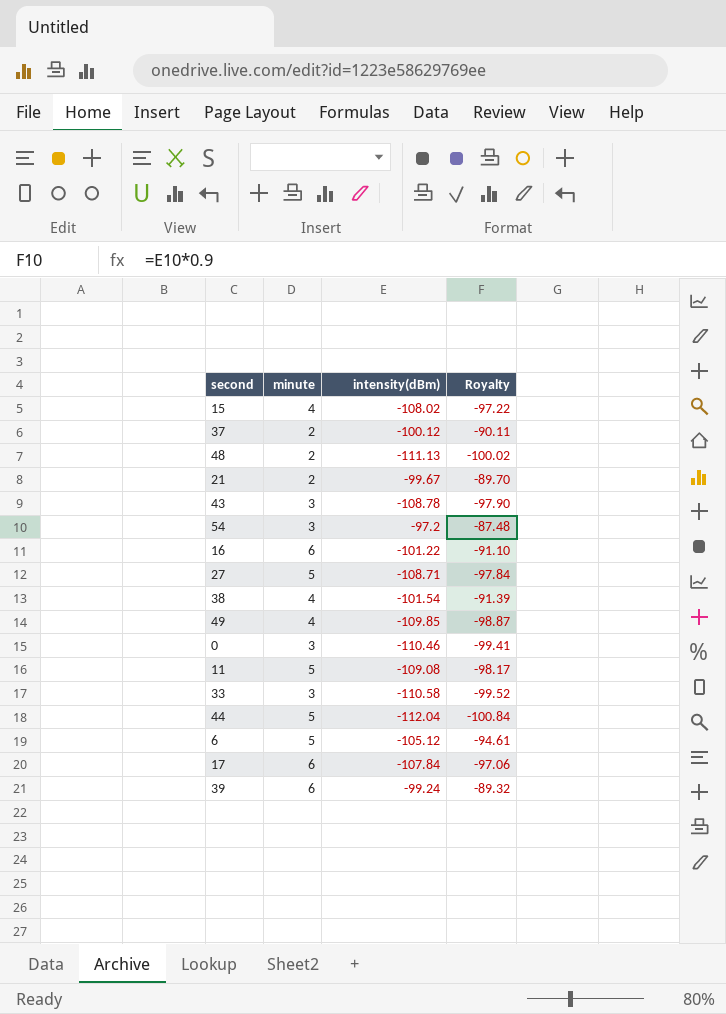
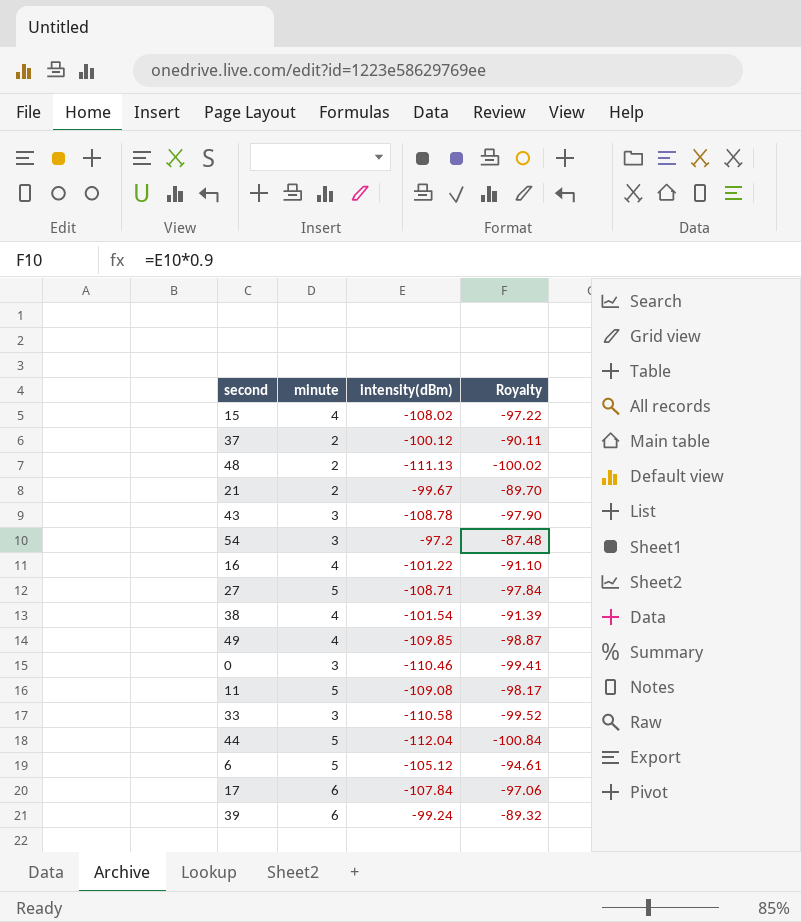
16 | minute: 6 -> 4

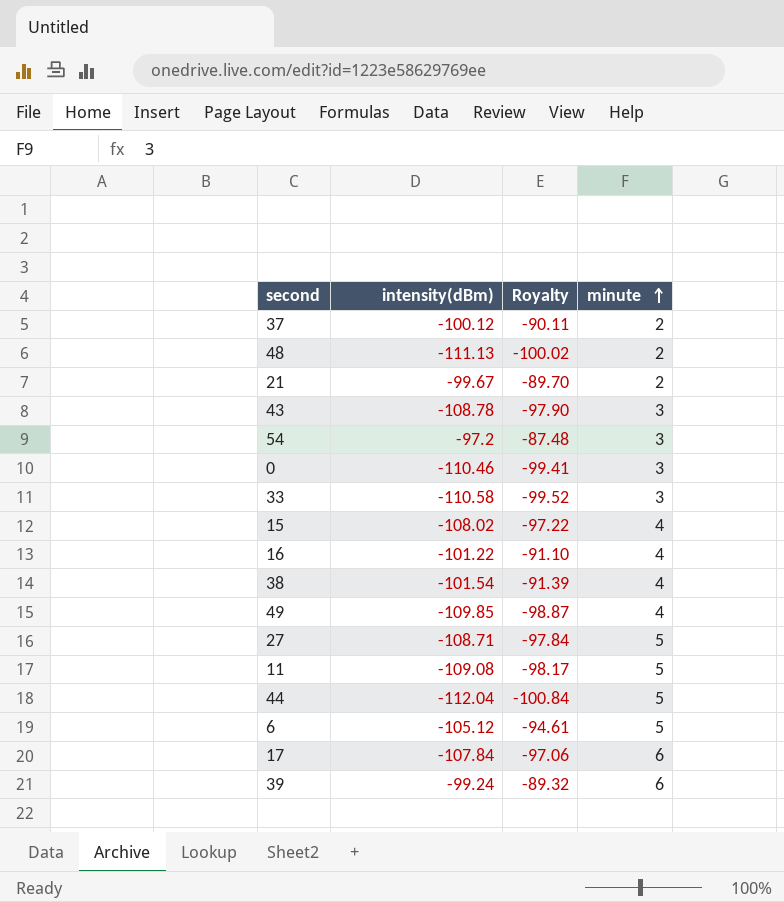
row order: none -> minute ascending
column minute | position: 2 -> 4

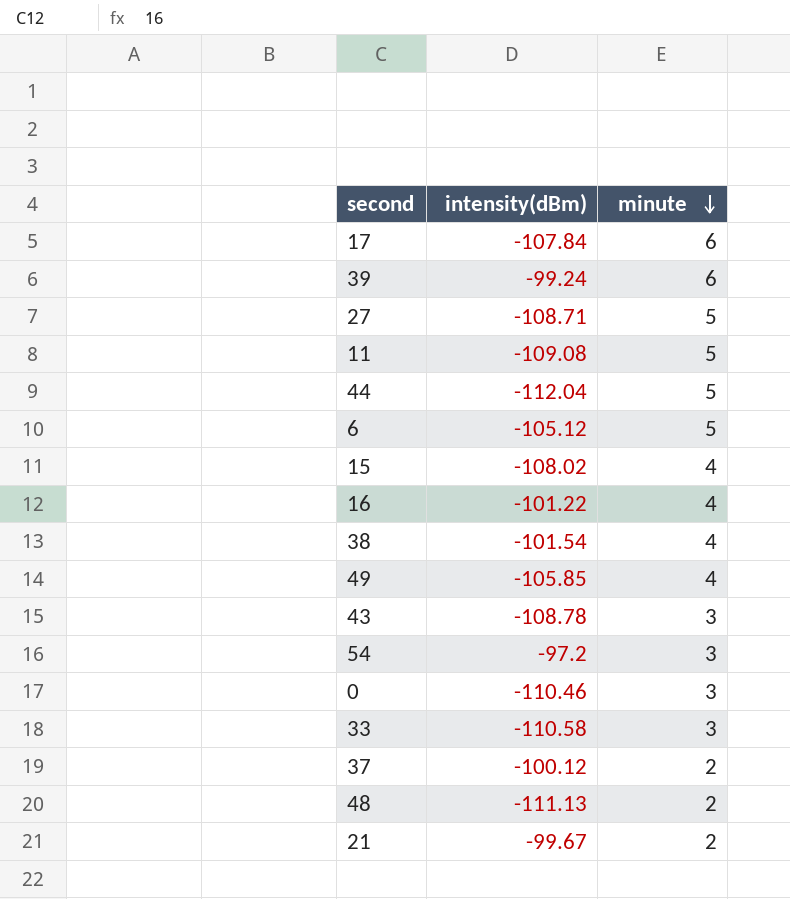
row order: minute ascending -> minute descending
column Royalty | formula: [intensity(dBm)] * 0.9 -> none
49 | intensity(dBm): -109.85 -> -105.85

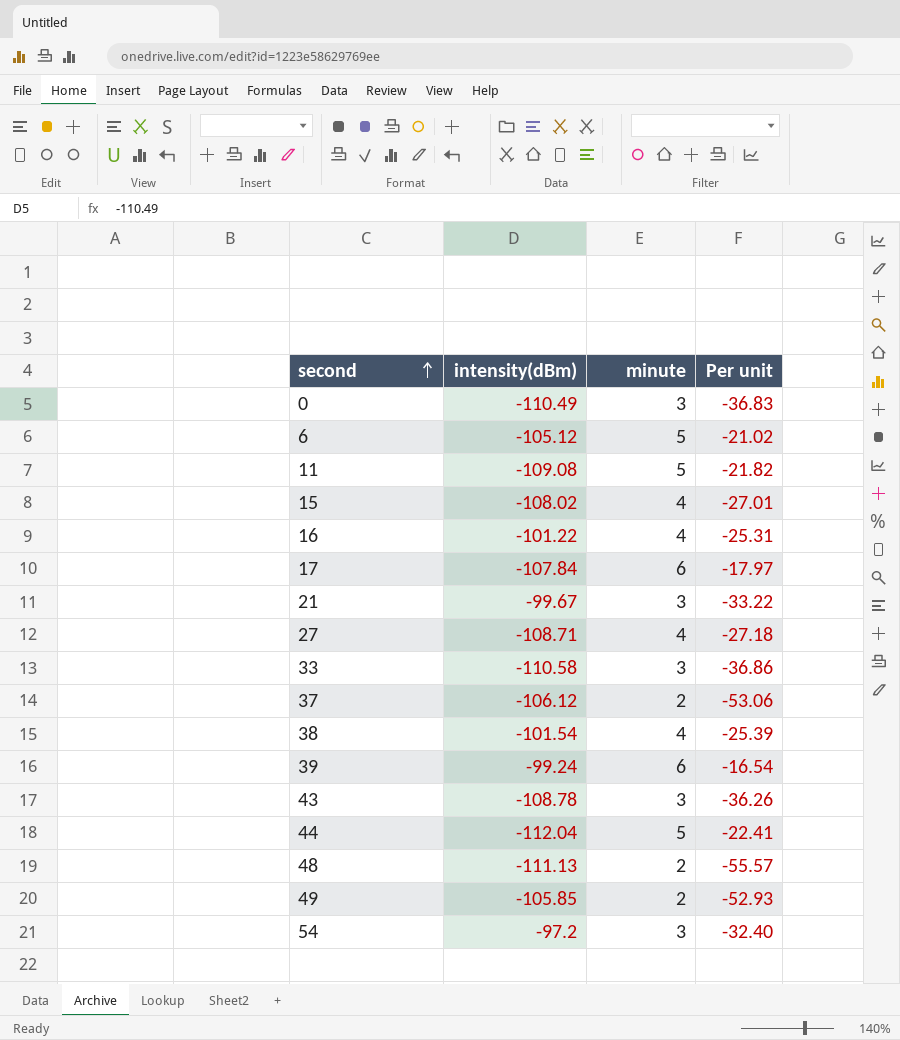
row order: minute descending -> second ascending
column Per unit | formula: none -> [intensity(dBm)] / [minute]
0 | intensity(dBm): -110.46 -> -110.49
21 | minute: 2 -> 3
27 | minute: 5 -> 4
37 | intensity(dBm): -100.12 -> -106.12
49 | minute: 4 -> 2

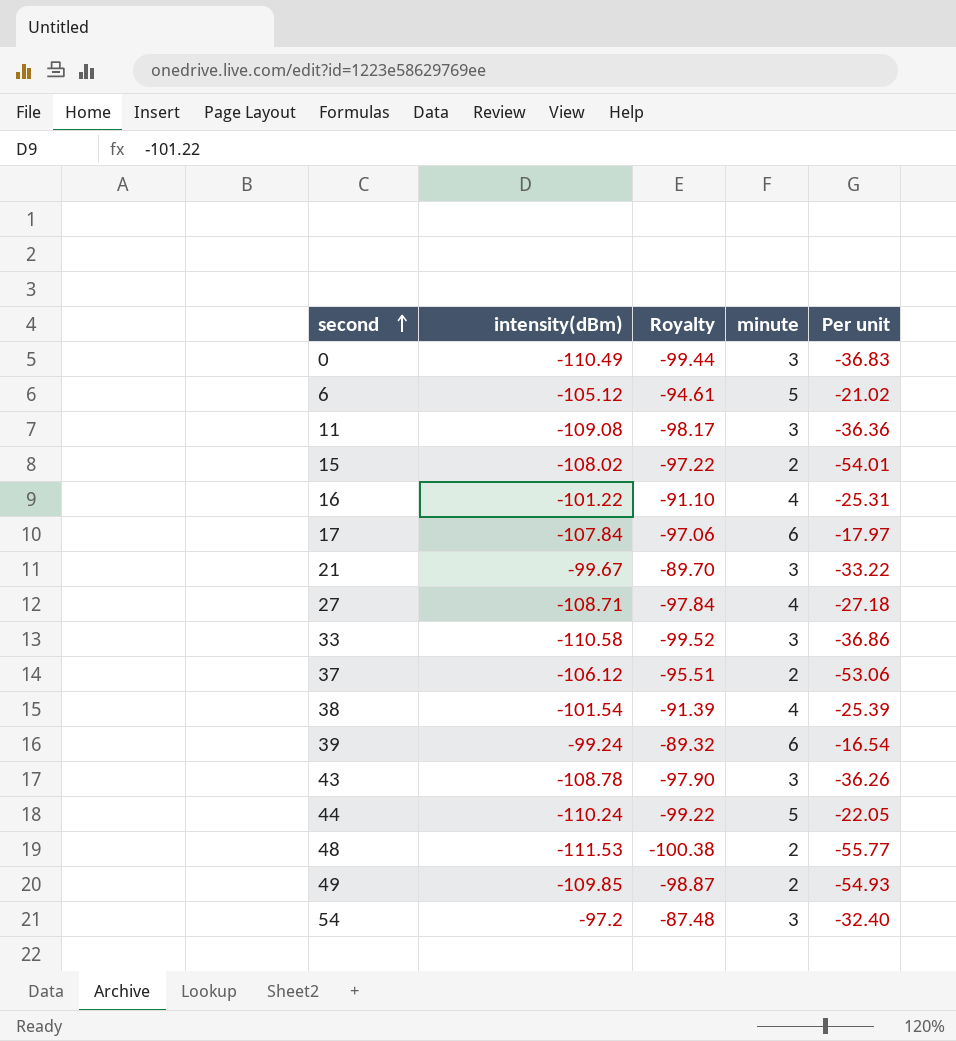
column Royalty | formula: none -> [intensity(dBm)] * 0.9
11 | minute: 5 -> 3
11 | Per unit: -21.82 -> -36.36
15 | minute: 4 -> 2
15 | Per unit: -27.01 -> -54.01
44 | intensity(dBm): -112.04 -> -110.24
44 | Per unit: -22.41 -> -22.05
48 | intensity(dBm): -111.13 -> -111.53
48 | Per unit: -55.57 -> -55.77
49 | intensity(dBm): -105.85 -> -109.85
49 | Per unit: -52.93 -> -54.93

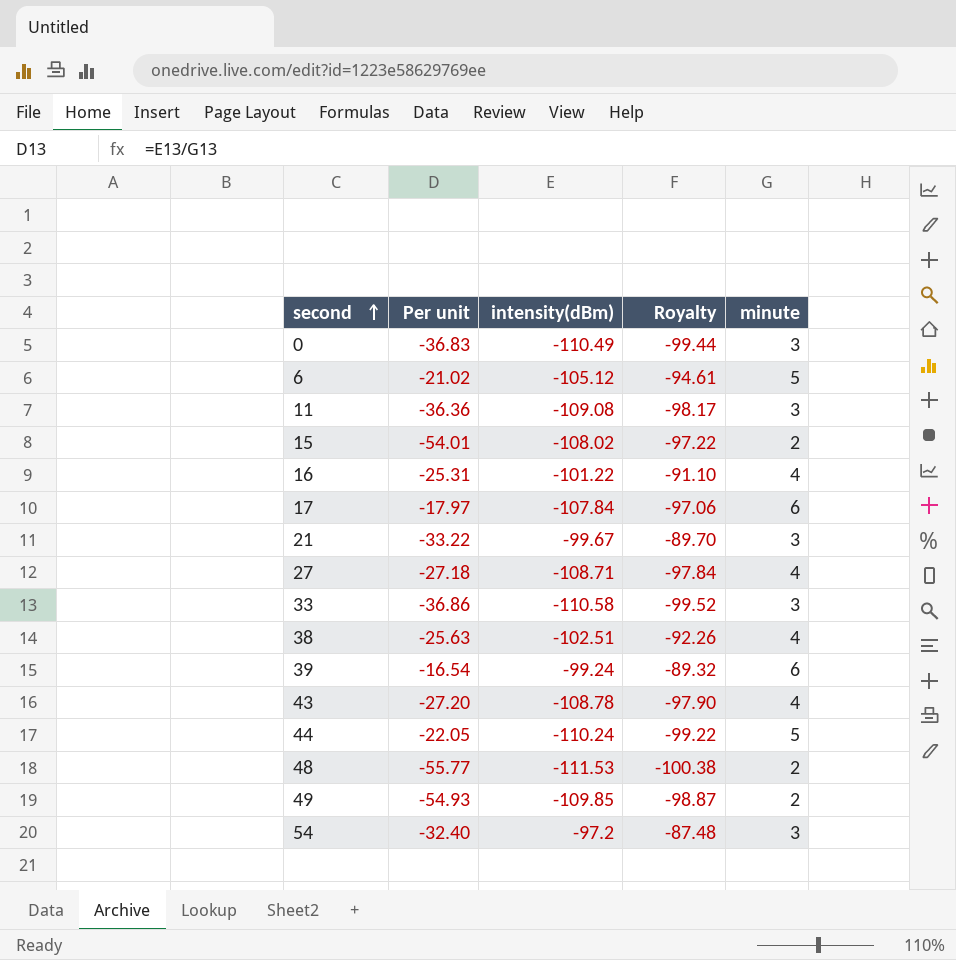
column Per unit | position: 5 -> 2
row 37: -106.12 | -95.51 | 2 | -53.06 -> none
38 | Per unit: -25.39 -> -25.63
38 | intensity(dBm): -101.54 -> -102.51
38 | Royalty: -91.39 -> -92.26
43 | Per unit: -36.26 -> -27.20
43 | minute: 3 -> 4

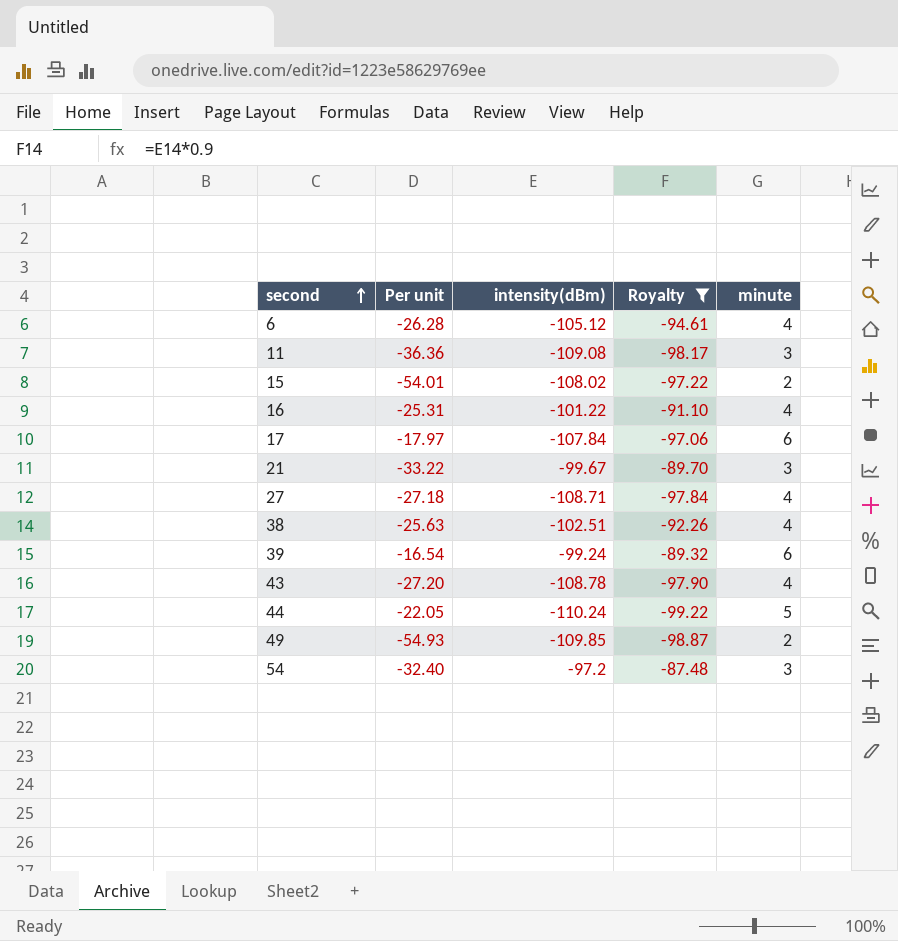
filter: none -> Royalty >= -99.22
6 | Per unit: -21.02 -> -26.28
6 | minute: 5 -> 4

